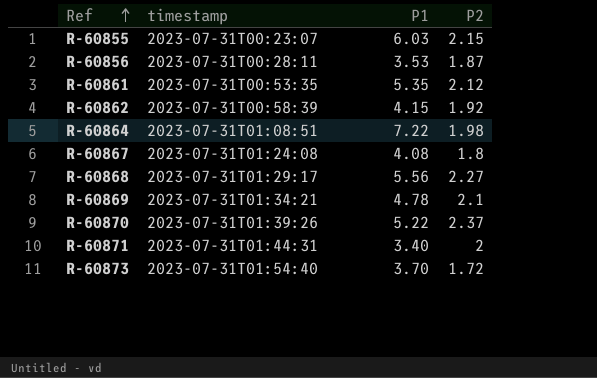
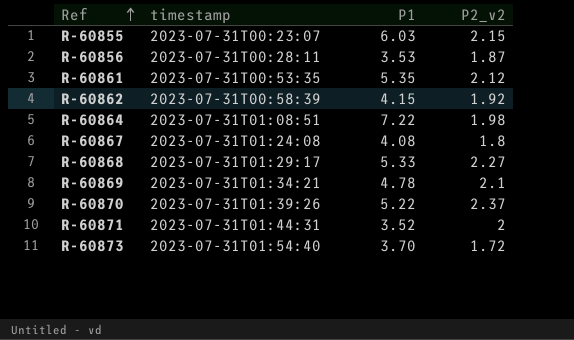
column name: P2 -> P2_v2
R-60868 | P1: 5.56 -> 5.33
R-60871 | P1: 3.40 -> 3.52

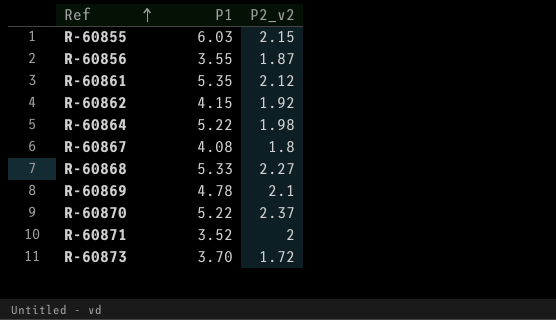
column timestamp | position: 2 -> none
R-60856 | P1: 3.53 -> 3.55
R-60864 | P1: 7.22 -> 5.22

